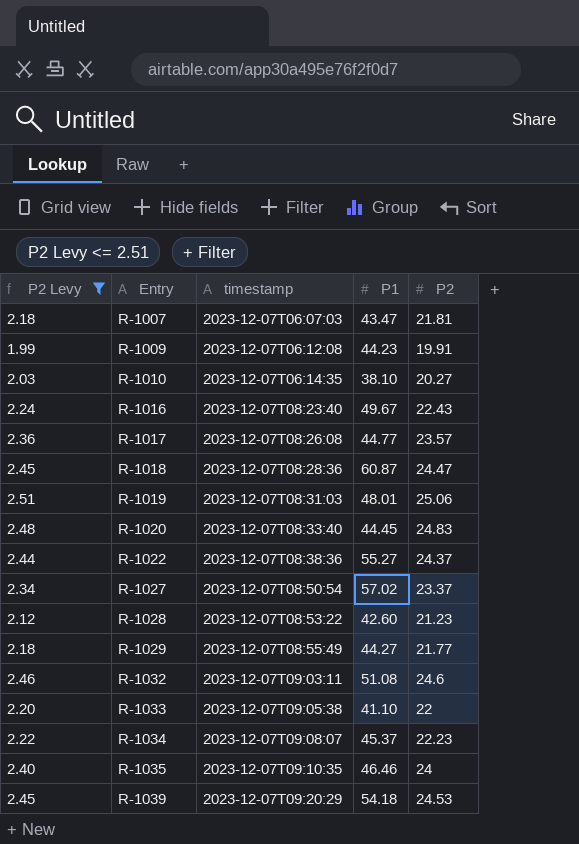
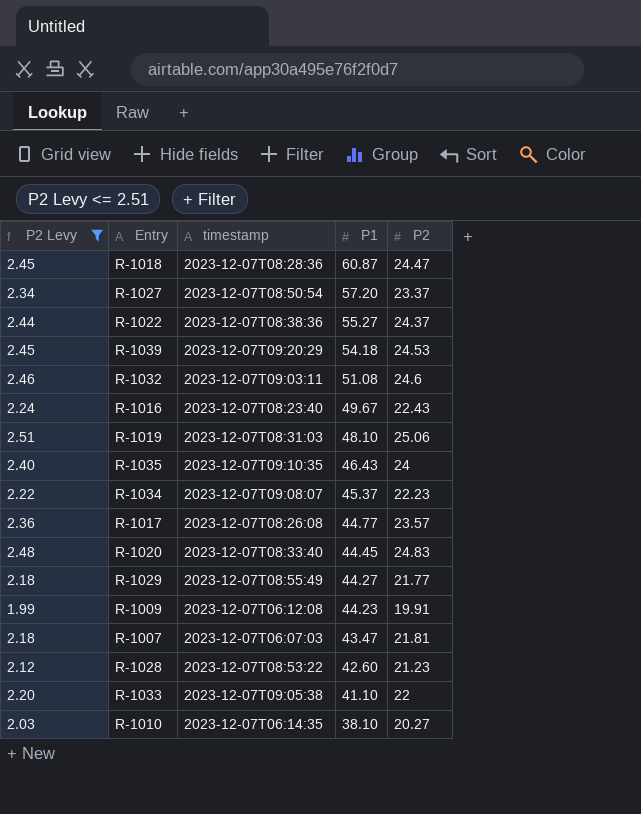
row order: Entry ascending -> P1 descending
R-1027 | P1: 57.02 -> 57.20
R-1019 | P1: 48.01 -> 48.10
R-1035 | P1: 46.46 -> 46.43

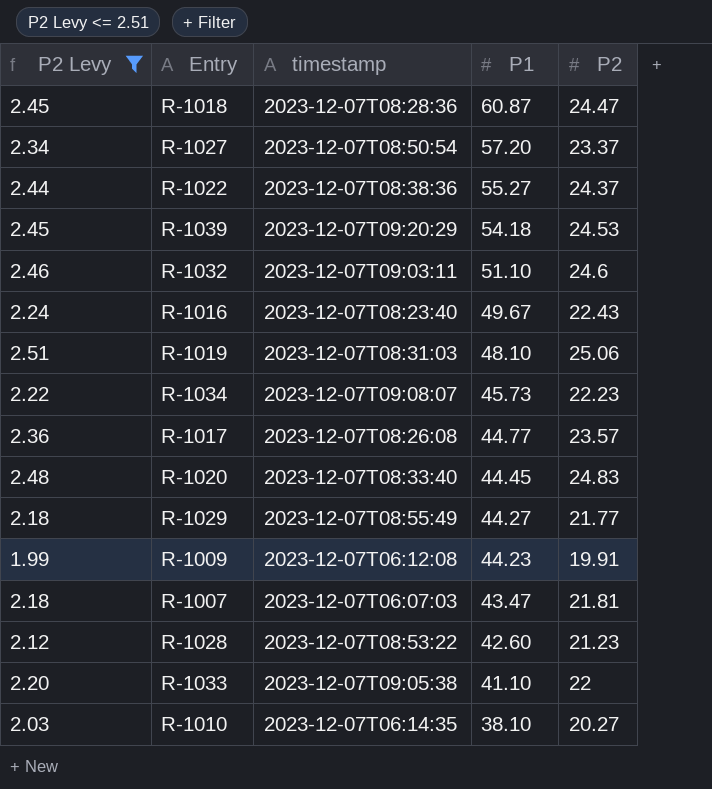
row R-1035: 2.40 | 2023-12-07T09:10:35 | 46.43 | 24 -> none
R-1032 | P1: 51.08 -> 51.10
R-1034 | P1: 45.37 -> 45.73

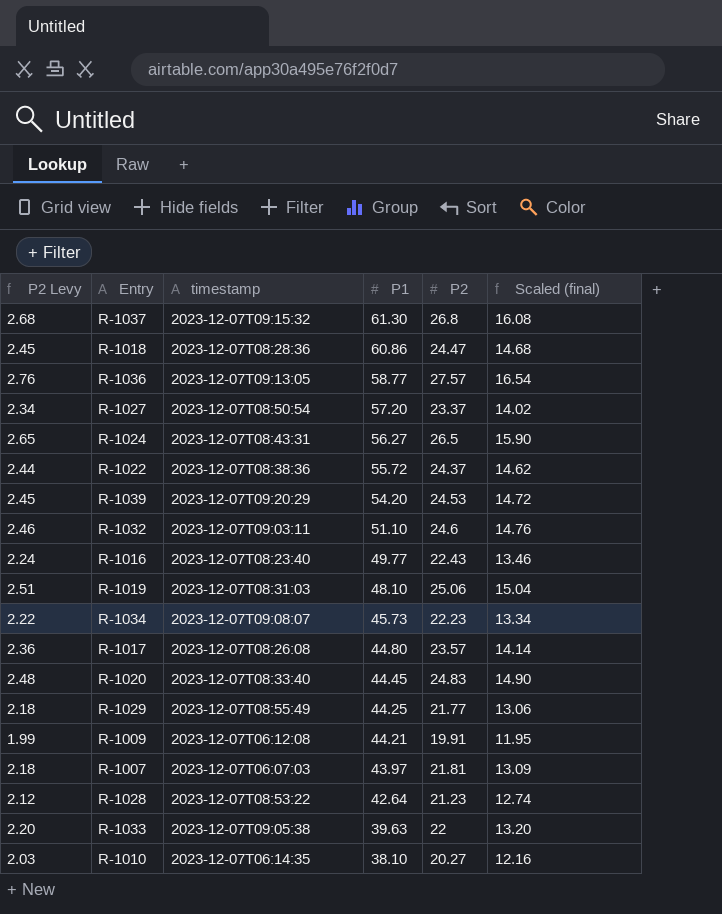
filter: P2 Levy <= 2.51 -> none
column Scaled (final) | formula: none -> [P2] * 0.6
R-1018 | P1: 60.87 -> 60.86
R-1022 | P1: 55.27 -> 55.72
R-1039 | P1: 54.18 -> 54.20
R-1016 | P1: 49.67 -> 49.77
R-1017 | P1: 44.77 -> 44.80
R-1029 | P1: 44.27 -> 44.25
R-1009 | P1: 44.23 -> 44.21
R-1007 | P1: 43.47 -> 43.97
R-1028 | P1: 42.60 -> 42.64
R-1033 | P1: 41.10 -> 39.63

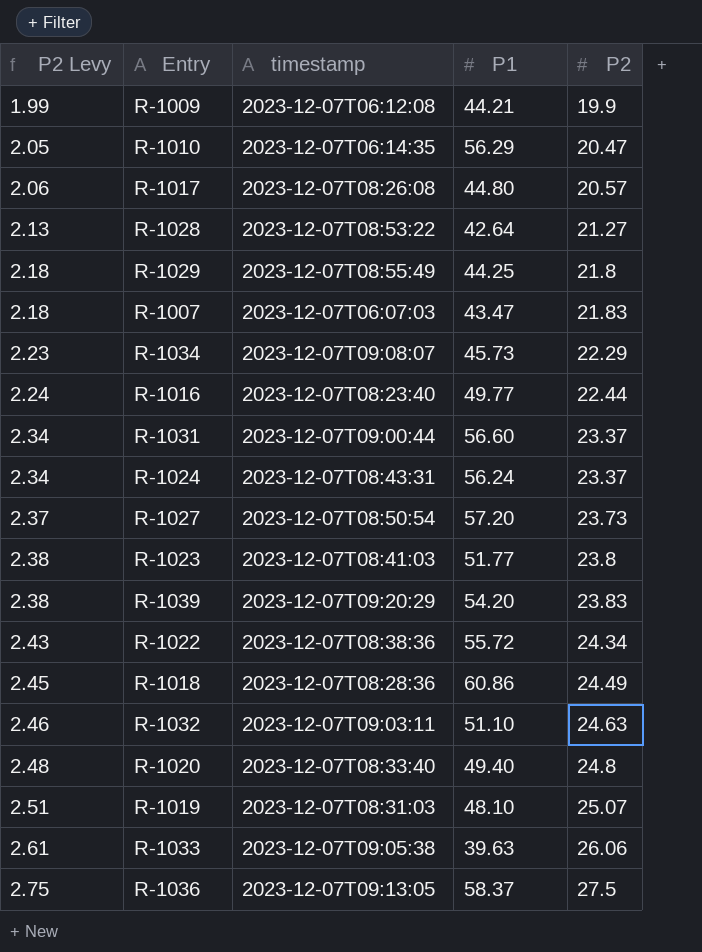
row order: P1 descending -> P2 Levy ascending
column Scaled (final) | formula: [P2] * 0.6 -> none
row R-1037: 2.68 | 2023-12-07T09:15:32 | 61.30 | 26.8 | 16.08 -> none
R-1009 | P2: 19.91 -> 19.9
R-1010 | P2 Levy: 2.03 -> 2.05
R-1010 | P1: 38.10 -> 56.29
R-1010 | P2: 20.27 -> 20.47
R-1017 | P2 Levy: 2.36 -> 2.06
R-1017 | P2: 23.57 -> 20.57
R-1028 | P2 Levy: 2.12 -> 2.13
R-1028 | P2: 21.23 -> 21.27
R-1029 | P2: 21.77 -> 21.8
R-1007 | P1: 43.97 -> 43.47
R-1007 | P2: 21.81 -> 21.83
R-1034 | P2 Levy: 2.22 -> 2.23
R-1034 | P2: 22.23 -> 22.29
R-1016 | P2: 22.43 -> 22.44
row R-1031: none -> 2.34 | 2023-12-07T09:00:44 | 56.60 | 23.37
R-1024 | P2 Levy: 2.65 -> 2.34
R-1024 | P1: 56.27 -> 56.24
R-1024 | P2: 26.5 -> 23.37
R-1027 | P2 Levy: 2.34 -> 2.37
R-1027 | P2: 23.37 -> 23.73
row R-1023: none -> 2.38 | 2023-12-07T08:41:03 | 51.77 | 23.8
R-1039 | P2 Levy: 2.45 -> 2.38
R-1039 | P2: 24.53 -> 23.83
R-1022 | P2 Levy: 2.44 -> 2.43
R-1022 | P2: 24.37 -> 24.34
R-1018 | P2: 24.47 -> 24.49
R-1032 | P2: 24.6 -> 24.63
R-1020 | P1: 44.45 -> 49.40
R-1020 | P2: 24.83 -> 24.8
R-1019 | P2: 25.06 -> 25.07
R-1033 | P2 Levy: 2.20 -> 2.61
R-1033 | P2: 22 -> 26.06
R-1036 | P2 Levy: 2.76 -> 2.75
R-1036 | P1: 58.77 -> 58.37
R-1036 | P2: 27.57 -> 27.5

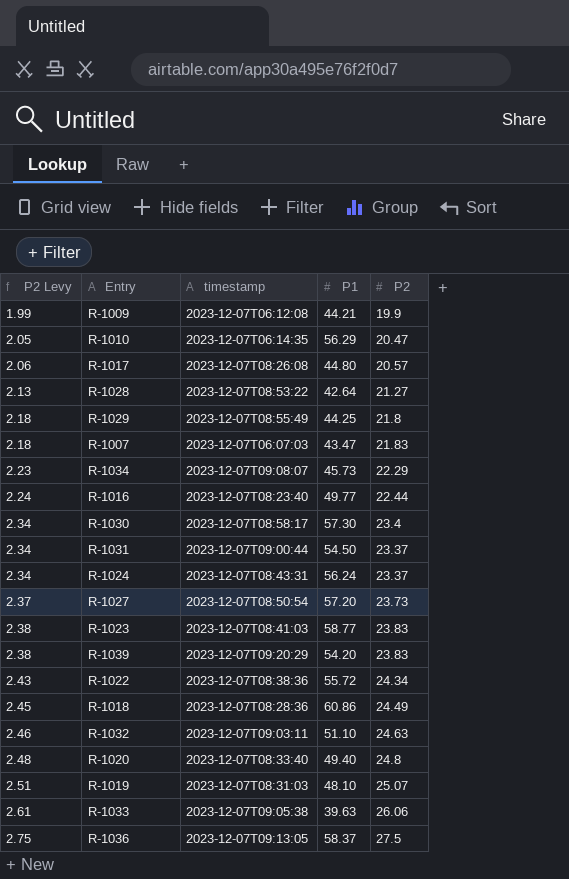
row R-1030: none -> 2.34 | 2023-12-07T08:58:17 | 57.30 | 23.4
R-1031 | P1: 56.60 -> 54.50
R-1023 | P1: 51.77 -> 58.77
R-1023 | P2: 23.8 -> 23.83

